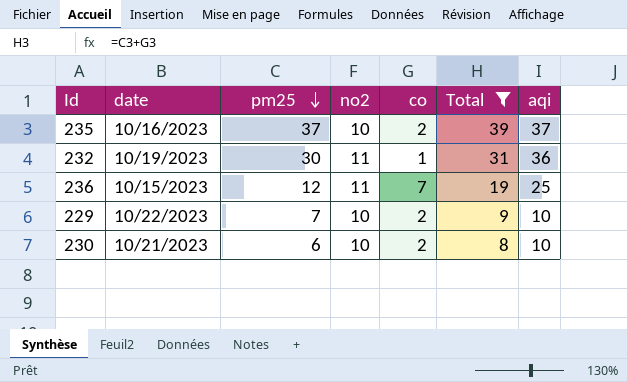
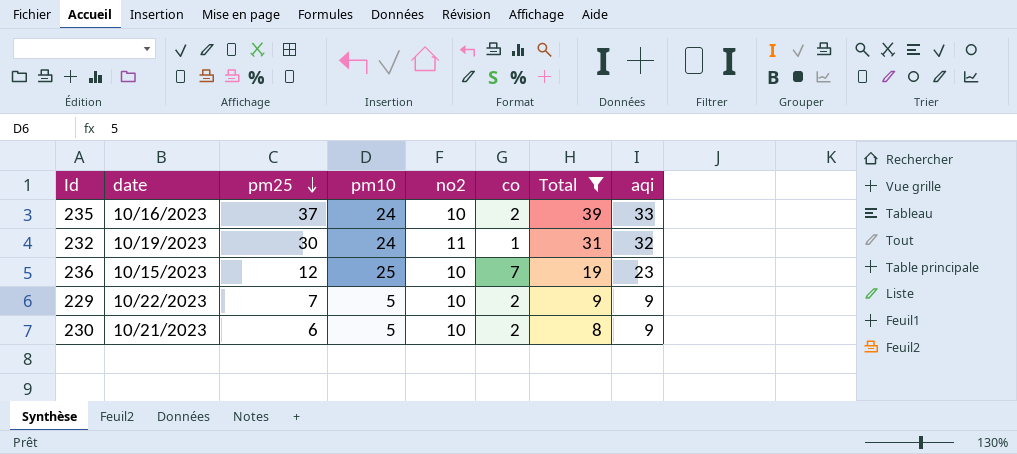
column pm10 | position: none -> 4
235 | aqi: 37 -> 33
232 | aqi: 36 -> 32
236 | no2: 11 -> 10
236 | aqi: 25 -> 23
229 | aqi: 10 -> 9
230 | aqi: 10 -> 9

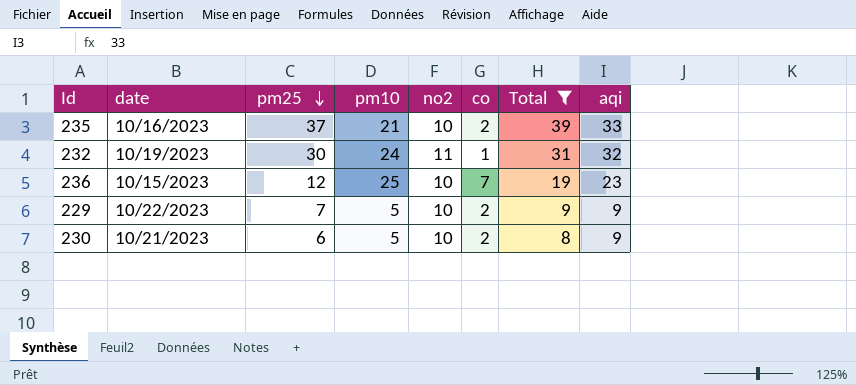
235 | pm10: 24 -> 21

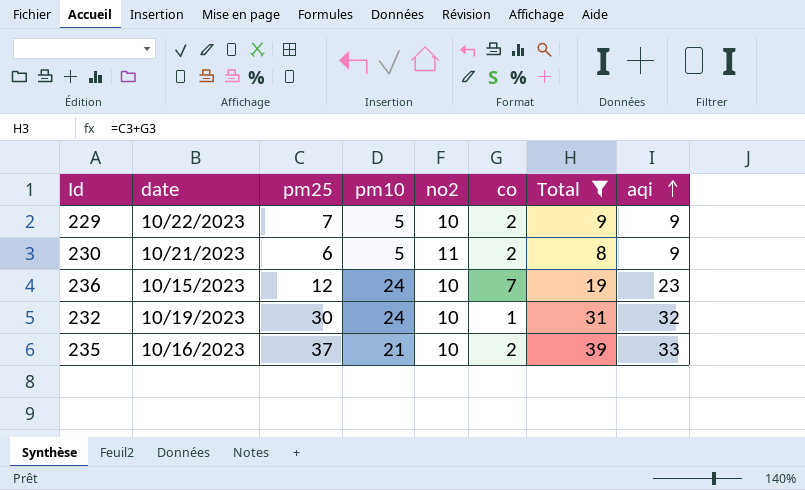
row order: pm25 descending -> aqi ascending
230 | no2: 10 -> 11
236 | pm10: 25 -> 24
232 | no2: 11 -> 10

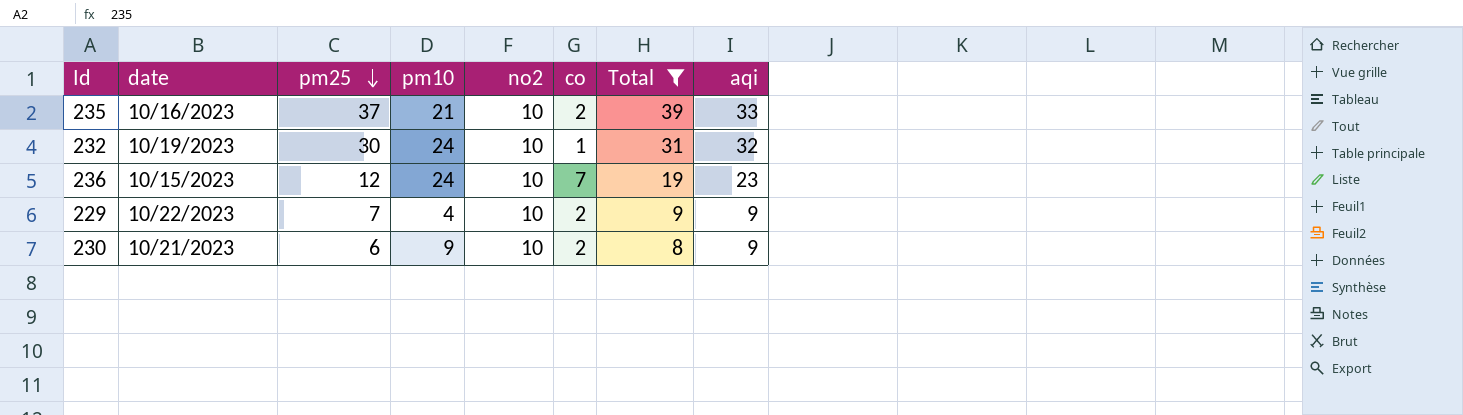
row order: aqi ascending -> pm25 descending
229 | pm10: 5 -> 4
230 | pm10: 5 -> 9
230 | no2: 11 -> 10

